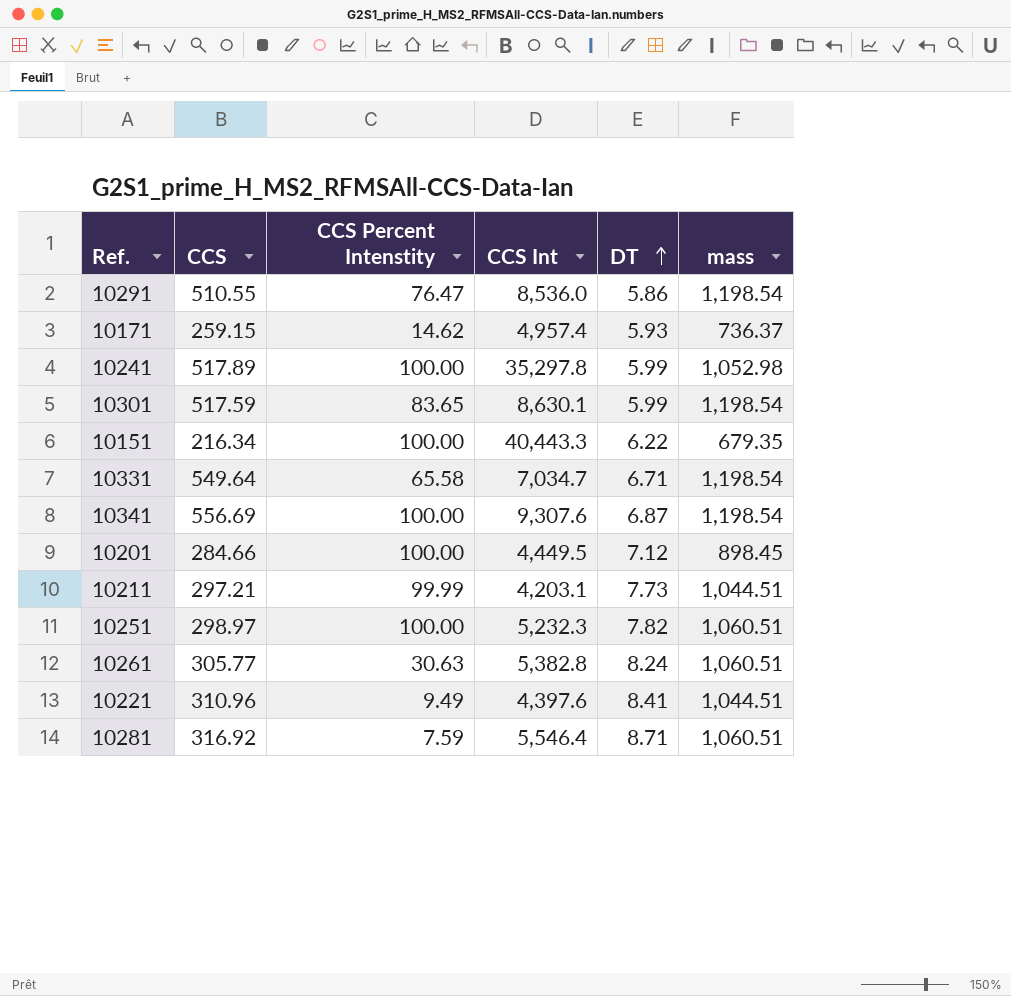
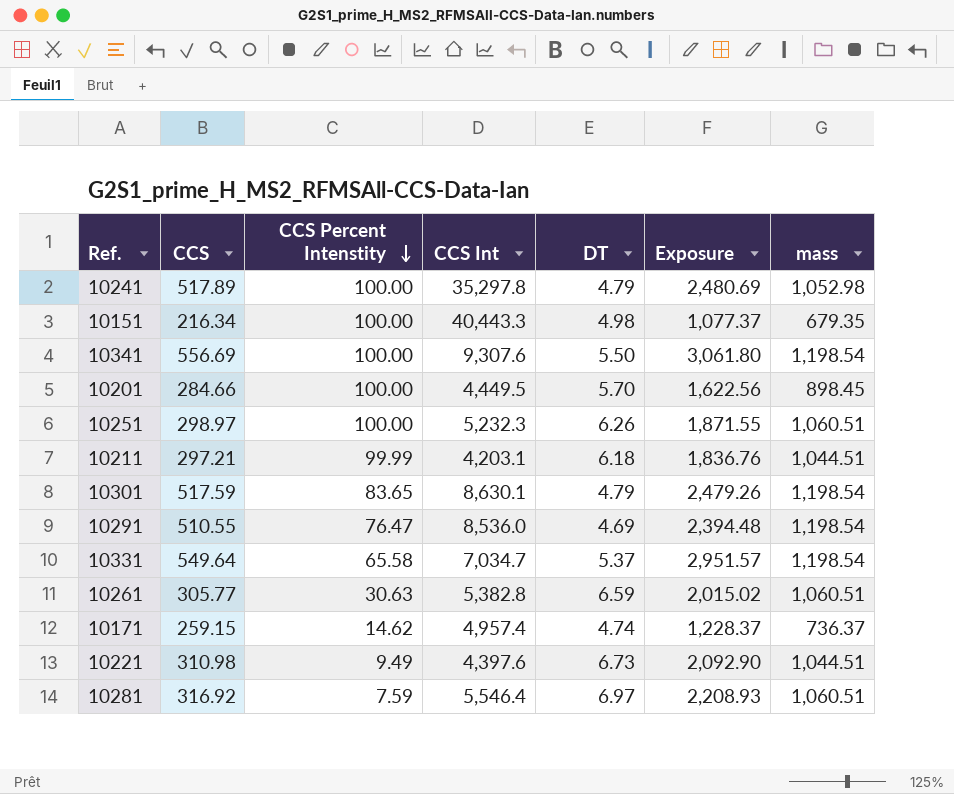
row order: DT ascending -> CCS Percent Intenstity descending
column Exposure | formula: none -> [CCS] * [DT]
10241 | DT: 5.99 -> 4.79
10151 | DT: 6.22 -> 4.98
10341 | DT: 6.87 -> 5.50
10201 | DT: 7.12 -> 5.70
10251 | DT: 7.82 -> 6.26
10211 | DT: 7.73 -> 6.18
10301 | DT: 5.99 -> 4.79
10291 | DT: 5.86 -> 4.69
10331 | DT: 6.71 -> 5.37
10261 | DT: 8.24 -> 6.59
10171 | DT: 5.93 -> 4.74
10221 | CCS: 310.96 -> 310.98
10221 | DT: 8.41 -> 6.73
10281 | DT: 8.71 -> 6.97

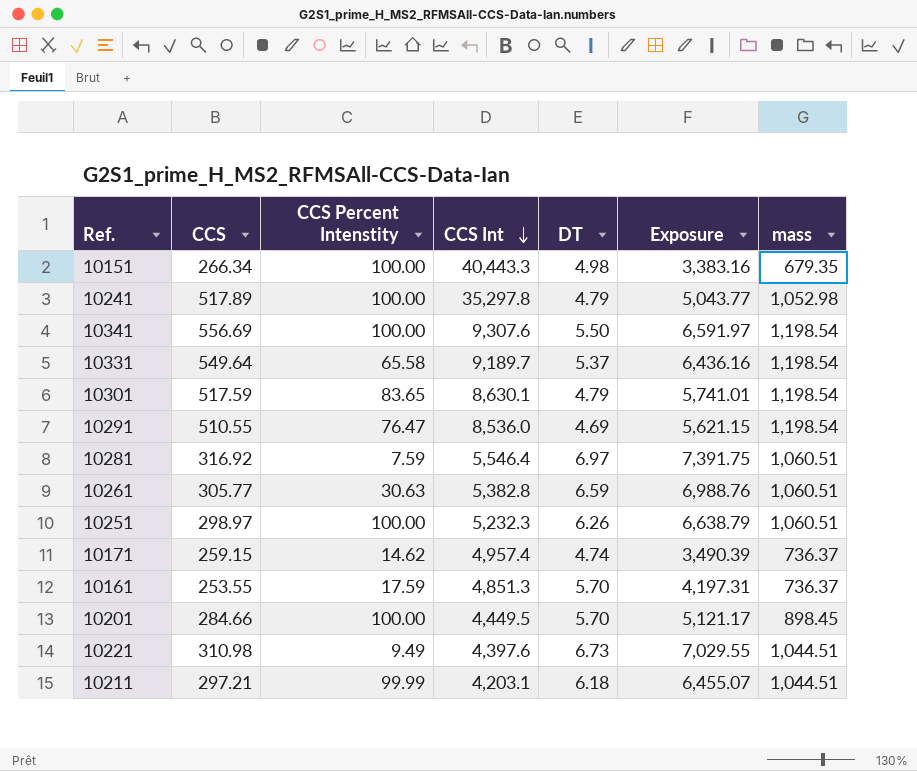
row order: CCS Percent Intenstity descending -> CCS Int descending
column Exposure | formula: [CCS] * [DT] -> [DT] * [mass]
10151 | CCS: 216.34 -> 266.34
10331 | CCS Int: 7,034.7 -> 9,189.7
row 10161: none -> 253.55 | 17.59 | 4,851.3 | 5.70 | 4,197.31 | 736.37

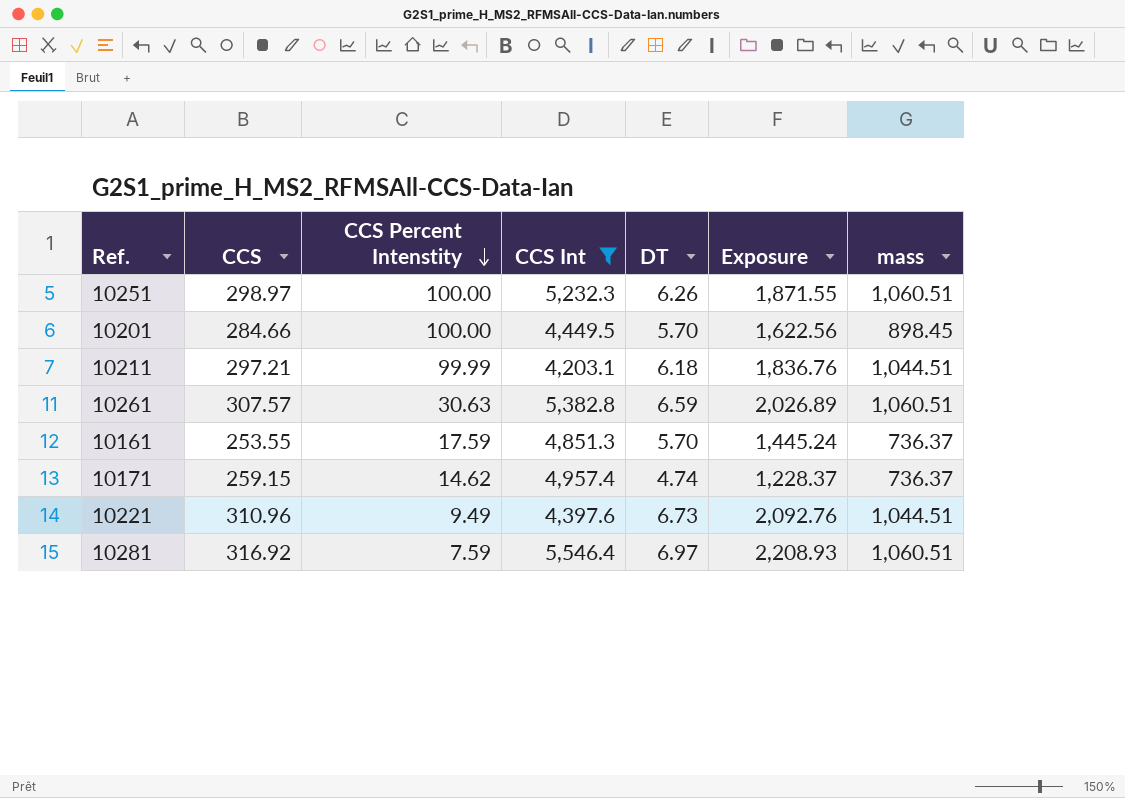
filter: none -> CCS Int <= 5,546.4
row order: CCS Int descending -> CCS Percent Intenstity descending
column Exposure | formula: [DT] * [mass] -> [CCS] * [DT]
10261 | CCS: 305.77 -> 307.57
10221 | CCS: 310.98 -> 310.96

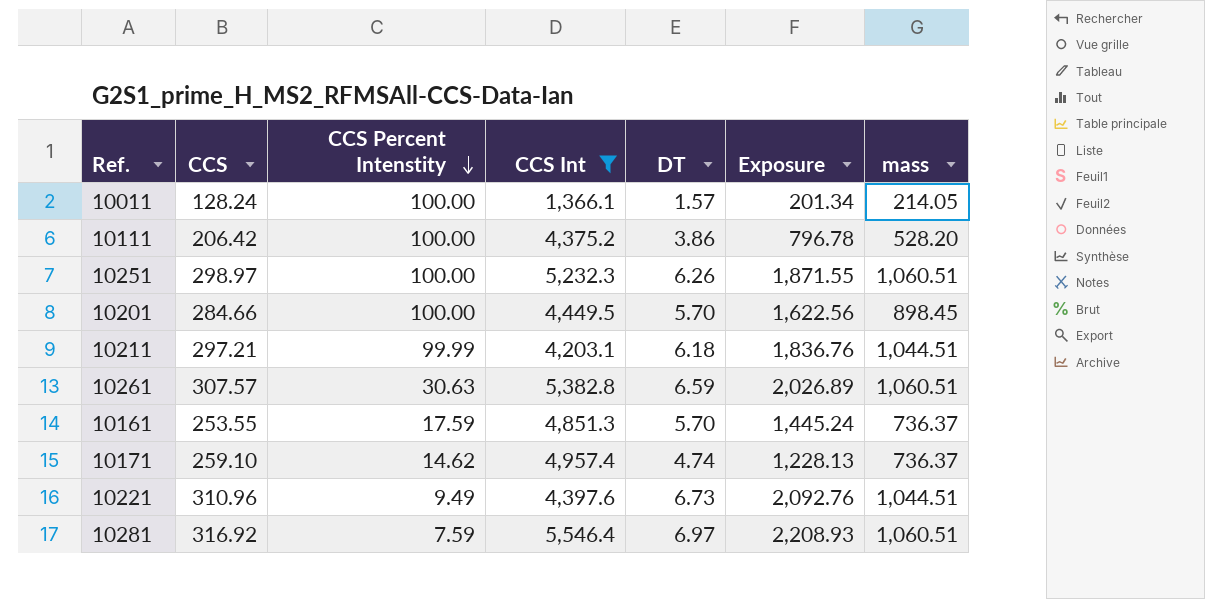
row 10011: none -> 128.24 | 100.00 | 1,366.1 | 1.57 | 201.34 | 214.05
row 10111: none -> 206.42 | 100.00 | 4,375.2 | 3.86 | 796.78 | 528.20
10171 | CCS: 259.15 -> 259.10
10171 | Exposure: 1,228.37 -> 1,228.13

